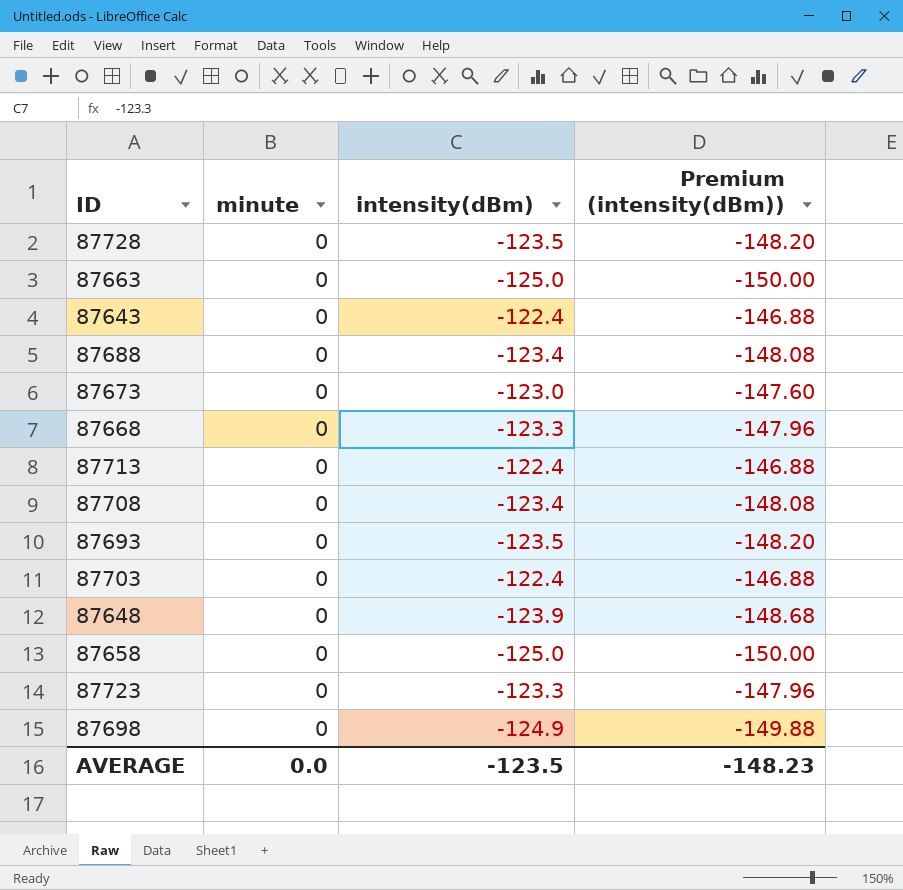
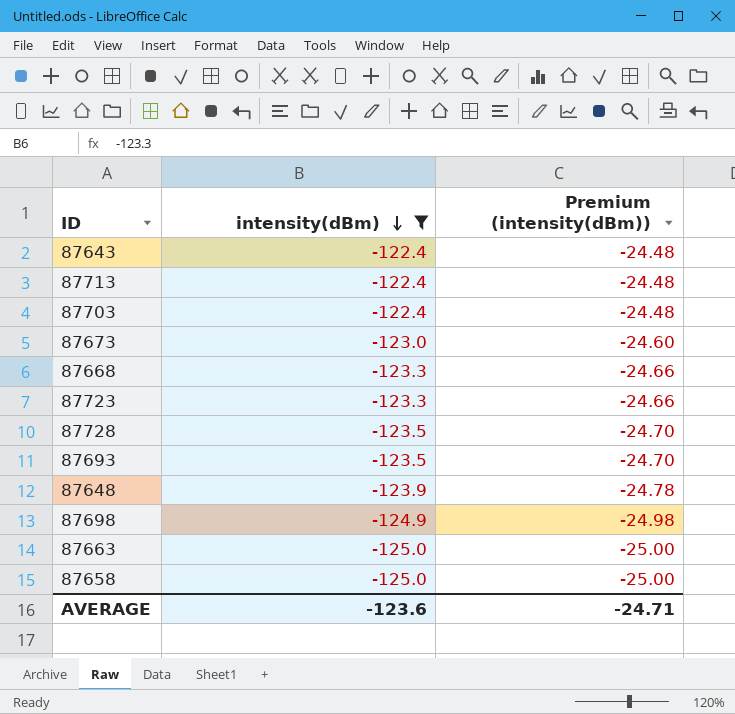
filter: none -> intensity(dBm) != -123.4
row order: none -> intensity(dBm) descending
column minute | position: 2 -> none
column Premium (intensity(dBm)) | formula: [intensity(dBm)] * 1.2 -> [intensity(dBm)] * 0.2
AVERAGE | intensity(dBm): -123.5 -> -123.6
AVERAGE | Premium (intensity(dBm)): -148.23 -> -24.71

